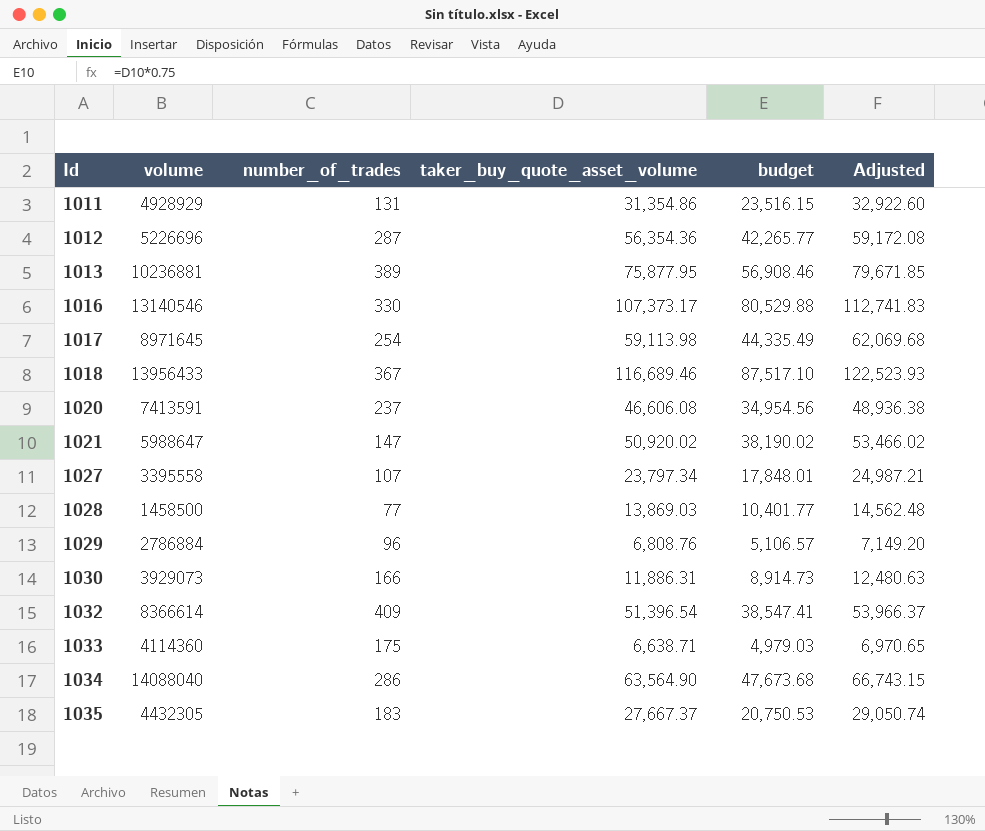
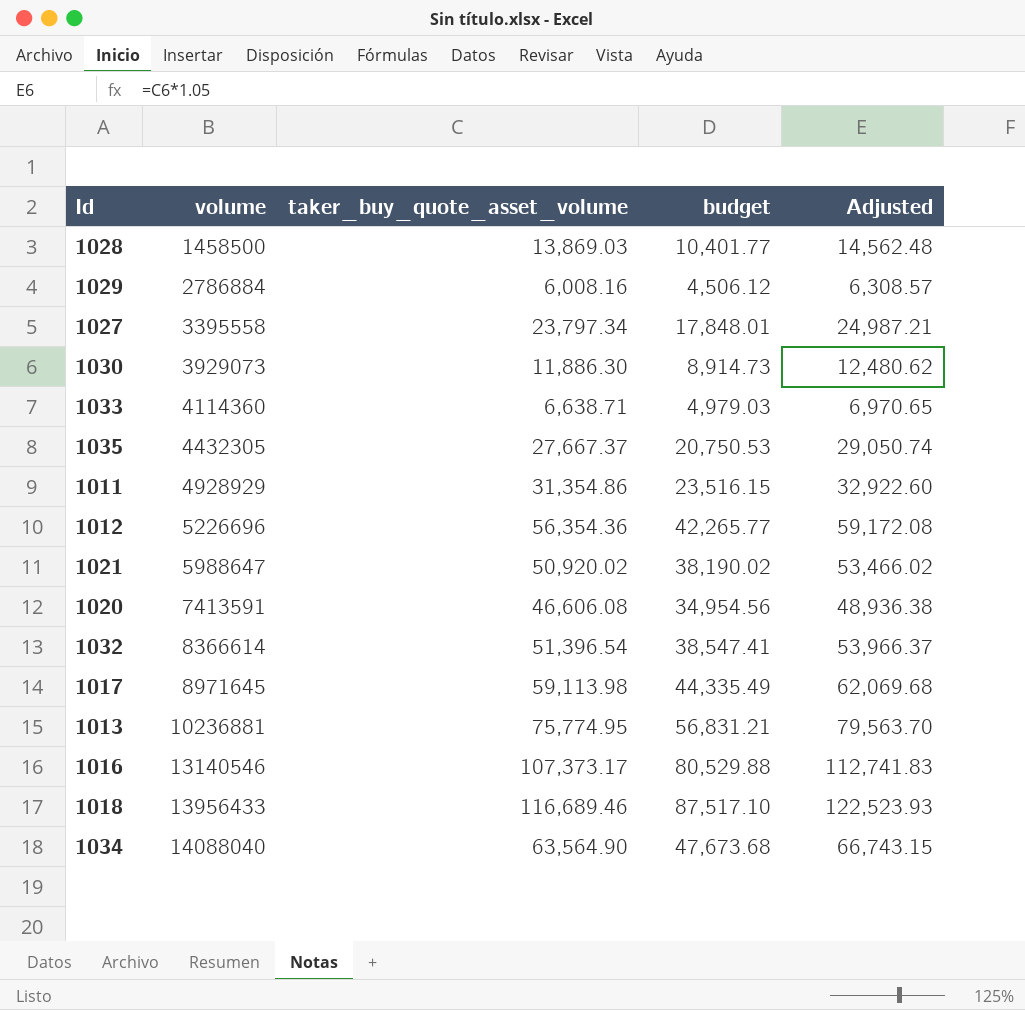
row order: Id ascending -> volume ascending
column number_of_trades | position: 3 -> none
1029 | taker_buy_quote_asset_volume: 6,808.76 -> 6,008.16
1029 | budget: 5,106.57 -> 4,506.12
1029 | Adjusted: 7,149.20 -> 6,308.57
1030 | taker_buy_quote_asset_volume: 11,886.31 -> 11,886.30
1030 | Adjusted: 12,480.63 -> 12,480.62
1013 | taker_buy_quote_asset_volume: 75,877.95 -> 75,774.95
1013 | budget: 56,908.46 -> 56,831.21
1013 | Adjusted: 79,671.85 -> 79,563.70

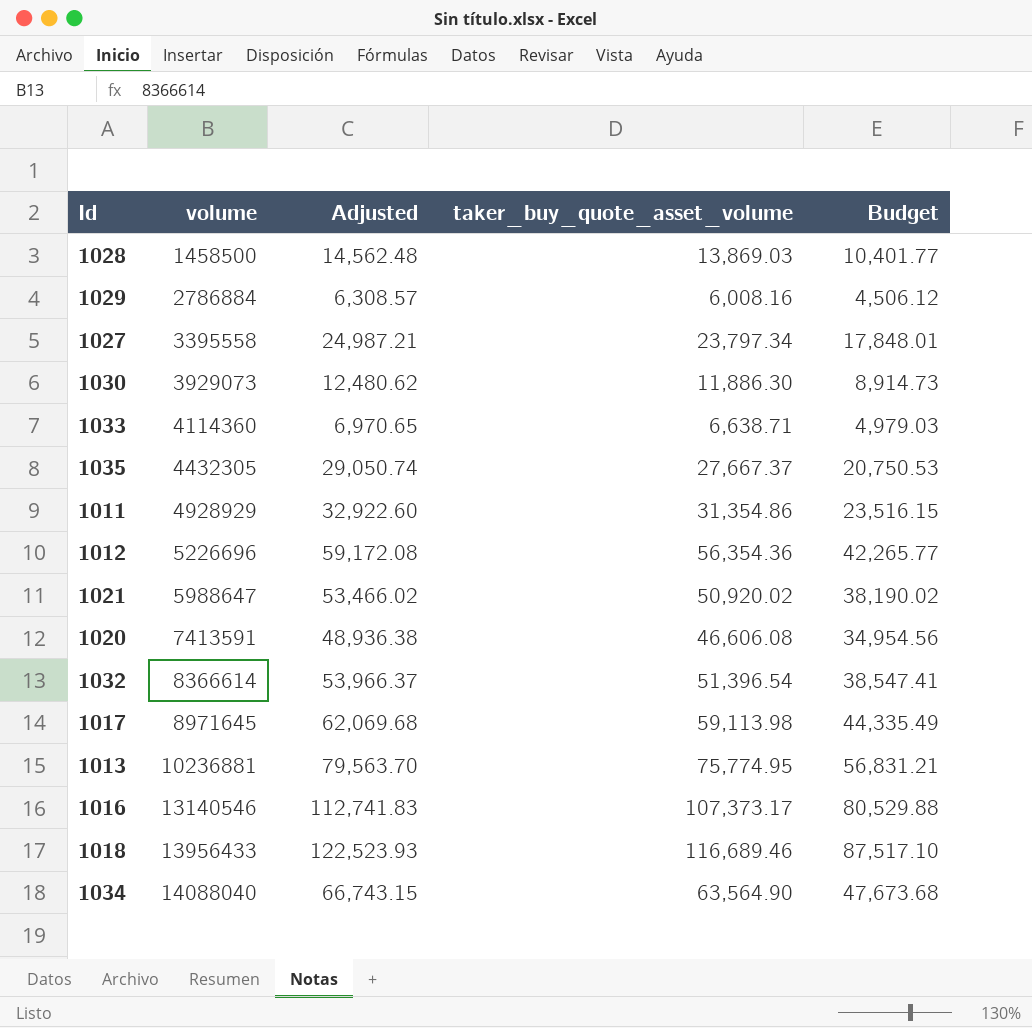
column Adjusted | position: 5 -> 3
column name: budget -> Budget

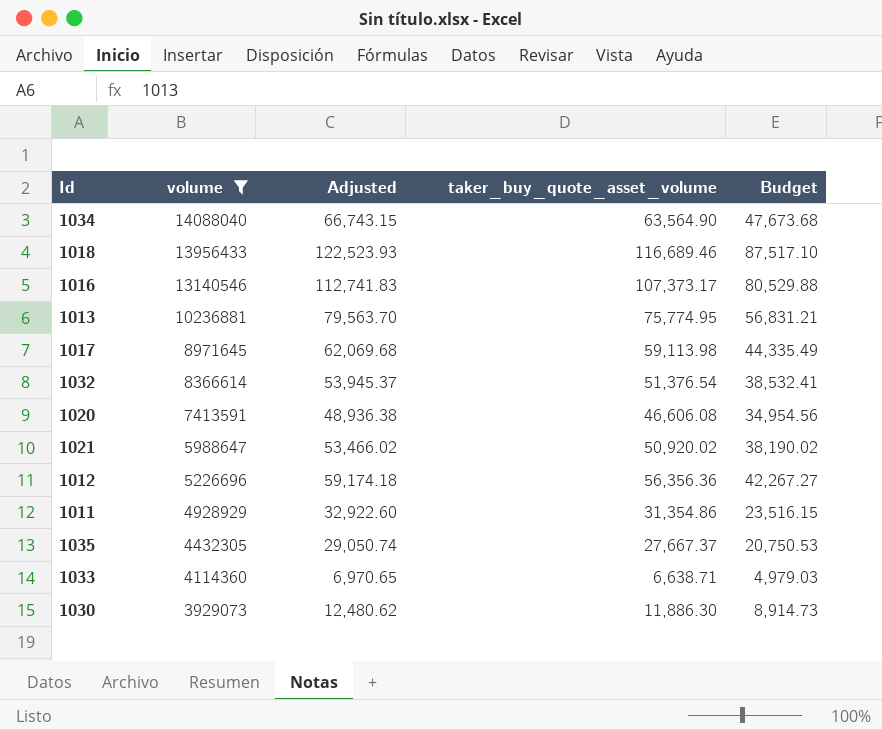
filter: none -> volume >= 3929073
row order: volume ascending -> volume descending
1032 | Adjusted: 53,966.37 -> 53,945.37
1032 | taker_buy_quote_asset_volume: 51,396.54 -> 51,376.54
1032 | Budget: 38,547.41 -> 38,532.41
1012 | Adjusted: 59,172.08 -> 59,174.18
1012 | taker_buy_quote_asset_volume: 56,354.36 -> 56,356.36
1012 | Budget: 42,265.77 -> 42,267.27

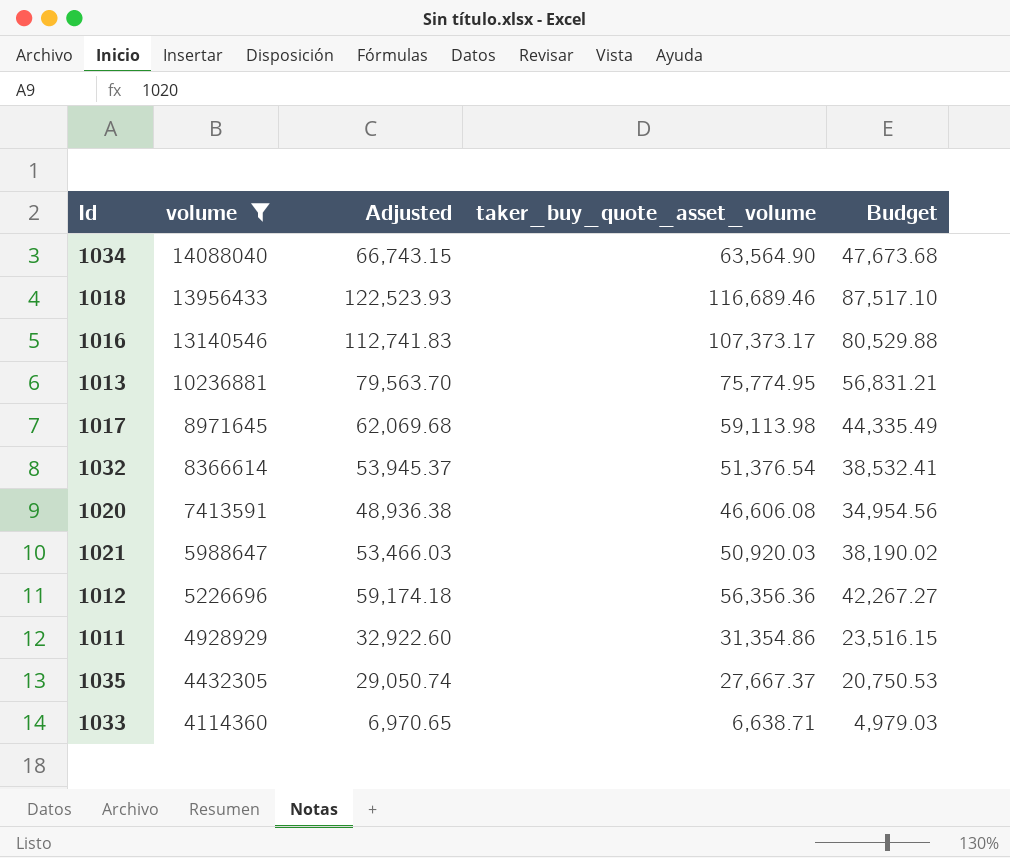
row 1030: 3929073 | 12,480.62 | 11,886.30 | 8,914.73 -> none
1021 | Adjusted: 53,466.02 -> 53,466.03
1021 | taker_buy_quote_asset_volume: 50,920.02 -> 50,920.03

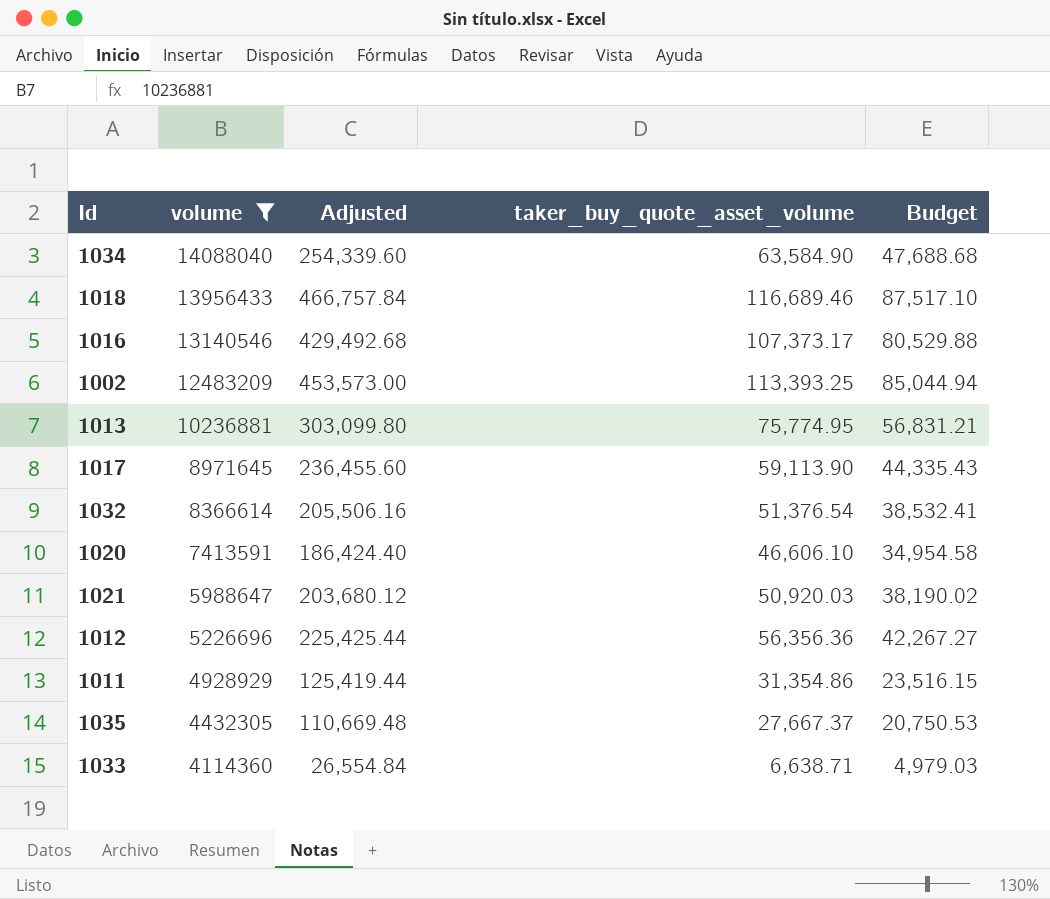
column Adjusted | formula: [taker_buy_quote_asset_volume] * 1.05 -> [taker_buy_quote_asset_volume] * 4
1034 | taker_buy_quote_asset_volume: 63,564.90 -> 63,584.90
1034 | Budget: 47,673.68 -> 47,688.68
row 1002: none -> 12483209 | 453,573.00 | 113,393.25 | 85,044.94
1017 | taker_buy_quote_asset_volume: 59,113.98 -> 59,113.90
1017 | Budget: 44,335.49 -> 44,335.43
1020 | taker_buy_quote_asset_volume: 46,606.08 -> 46,606.10
1020 | Budget: 34,954.56 -> 34,954.58

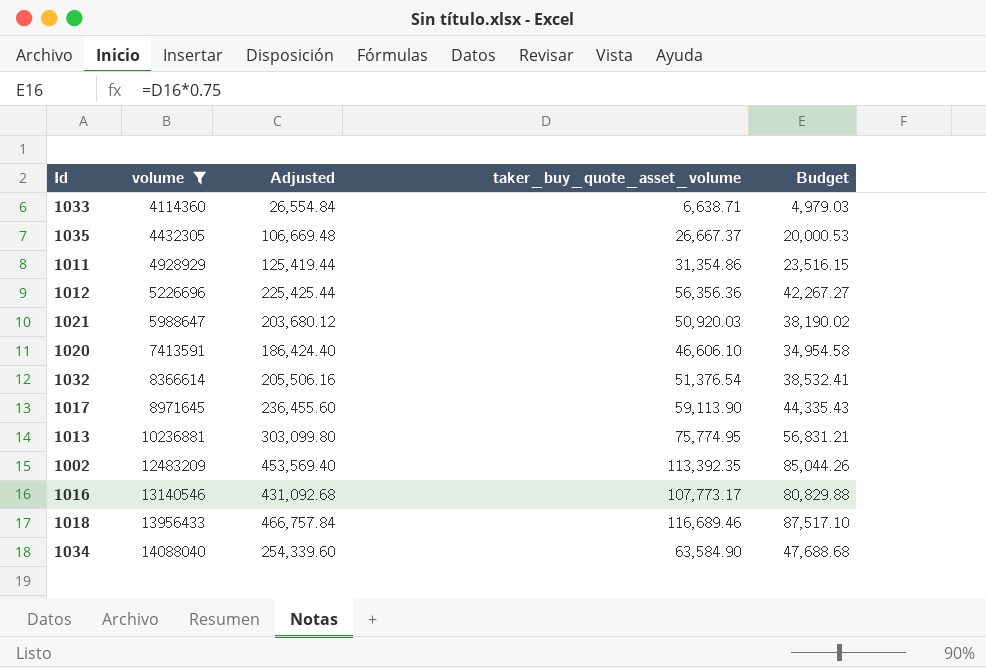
row order: volume descending -> volume ascending
1035 | Adjusted: 110,669.48 -> 106,669.48
1035 | taker_buy_quote_asset_volume: 27,667.37 -> 26,667.37
1035 | Budget: 20,750.53 -> 20,000.53
1002 | Adjusted: 453,573.00 -> 453,569.40
1002 | taker_buy_quote_asset_volume: 113,393.25 -> 113,392.35
1002 | Budget: 85,044.94 -> 85,044.26
1016 | Adjusted: 429,492.68 -> 431,092.68
1016 | taker_buy_quote_asset_volume: 107,373.17 -> 107,773.17
1016 | Budget: 80,529.88 -> 80,829.88

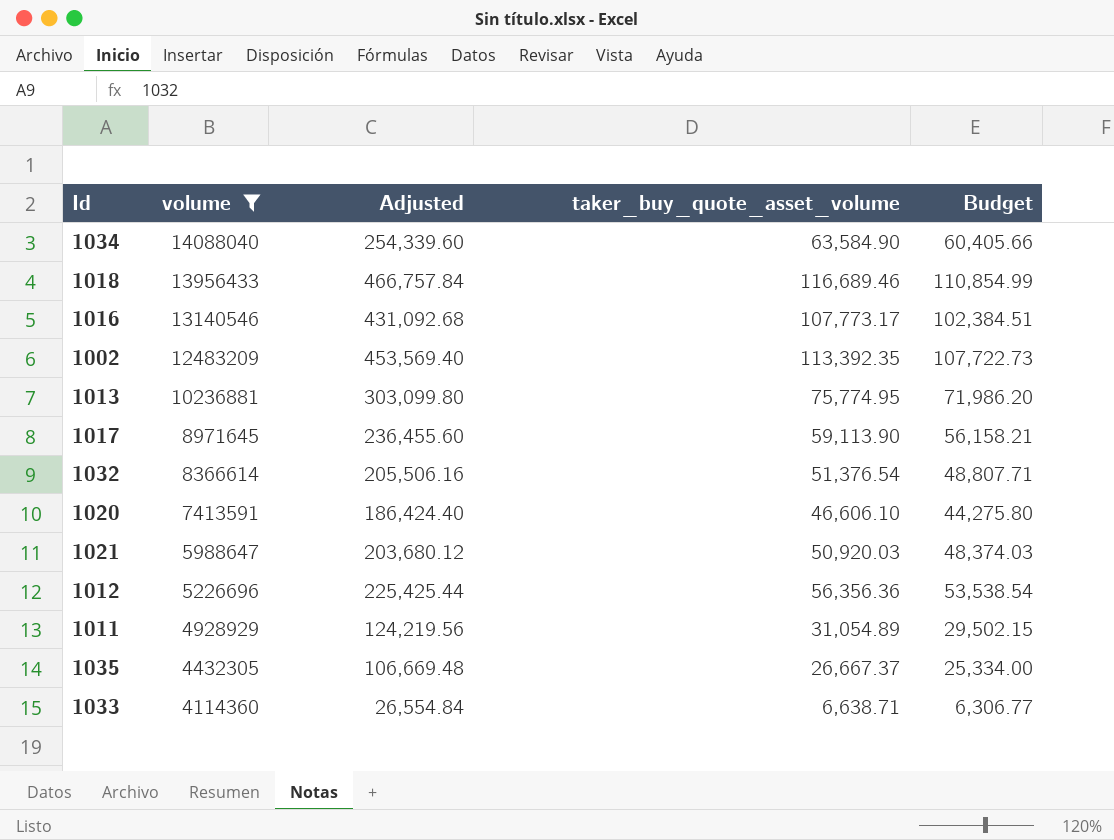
row order: volume ascending -> volume descending
column Budget | formula: [taker_buy_quote_asset_volume] * 0.75 -> [taker_buy_quote_asset_volume] * 0.95
1011 | Adjusted: 125,419.44 -> 124,219.56
1011 | taker_buy_quote_asset_volume: 31,354.86 -> 31,054.89

